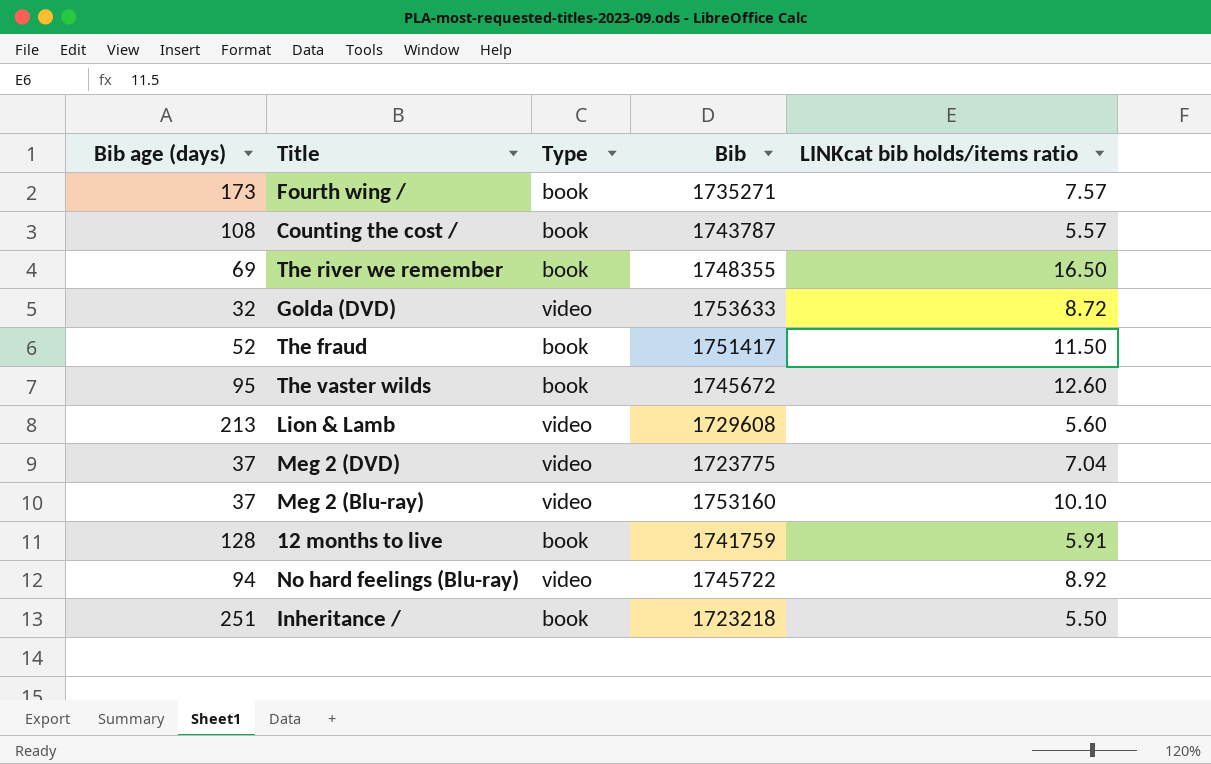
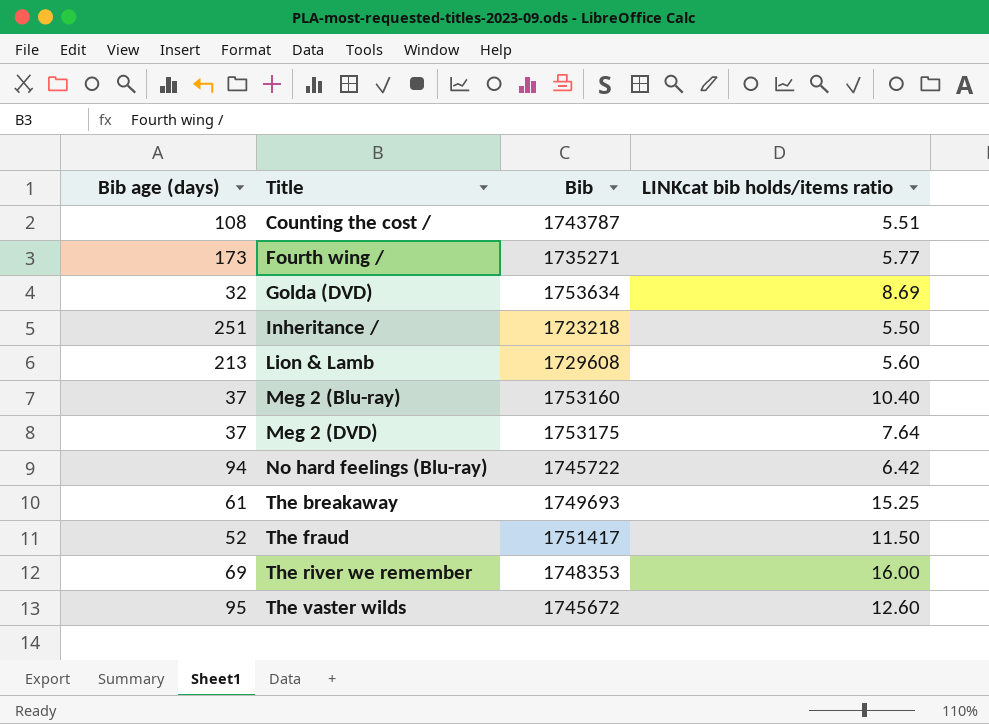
row order: none -> Title ascending
column Type | position: 3 -> none
row 12 months to live: 128 | book | 1741759 | 5.91 -> none
Counting the cost / | LINKcat bib holds/items ratio: 5.57 -> 5.51
Fourth wing / | LINKcat bib holds/items ratio: 7.57 -> 5.77
Golda (DVD) | Bib: 1753633 -> 1753634
Golda (DVD) | LINKcat bib holds/items ratio: 8.72 -> 8.69
Meg 2 (Blu-ray) | LINKcat bib holds/items ratio: 10.10 -> 10.40
Meg 2 (DVD) | Bib: 1723775 -> 1753175
Meg 2 (DVD) | LINKcat bib holds/items ratio: 7.04 -> 7.64
No hard feelings (Blu-ray) | LINKcat bib holds/items ratio: 8.92 -> 6.42
row The breakaway: none -> 61 | 1749693 | 15.25
The river we remember | Bib: 1748355 -> 1748353
The river we remember | LINKcat bib holds/items ratio: 16.50 -> 16.00

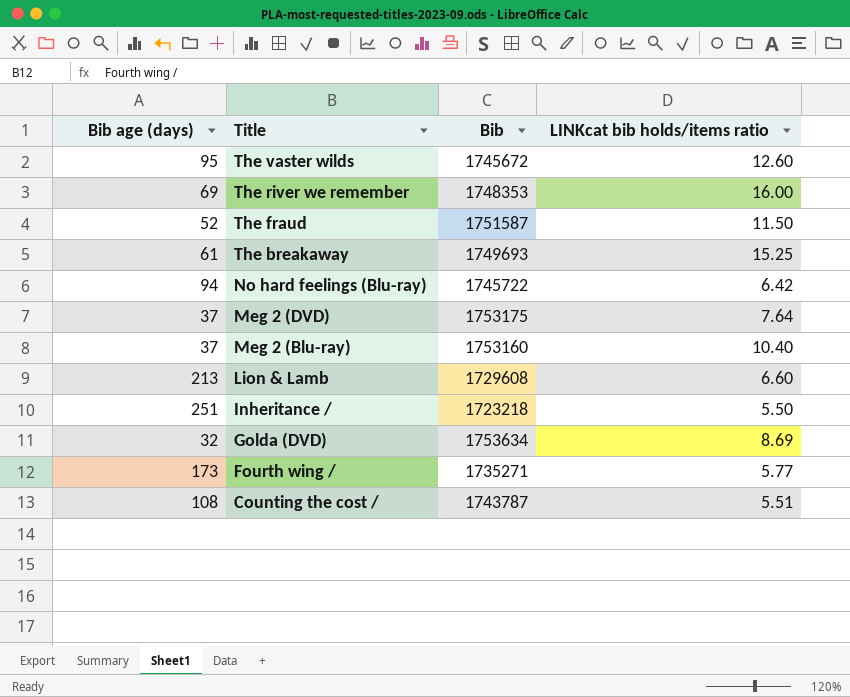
row order: Title ascending -> Title descending
The fraud | Bib: 1751417 -> 1751587
Lion & Lamb | LINKcat bib holds/items ratio: 5.60 -> 6.60

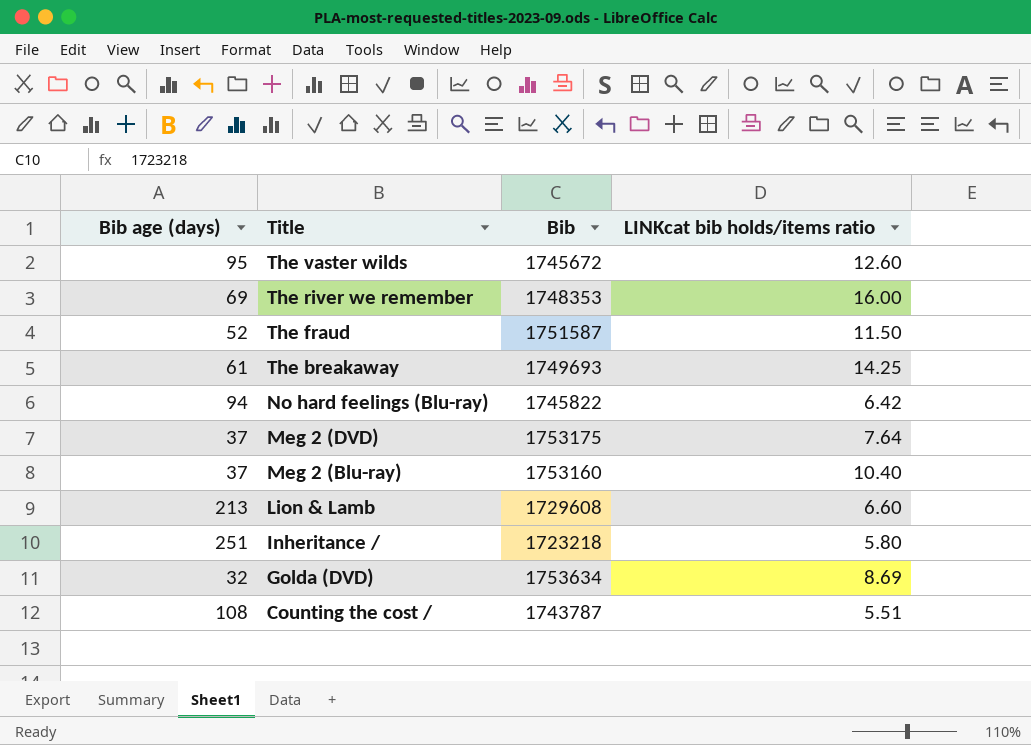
row Fourth wing /: 173 | 1735271 | 5.77 -> none
The breakaway | LINKcat bib holds/items ratio: 15.25 -> 14.25
No hard feelings (Blu-ray) | Bib: 1745722 -> 1745822
Inheritance / | LINKcat bib holds/items ratio: 5.50 -> 5.80

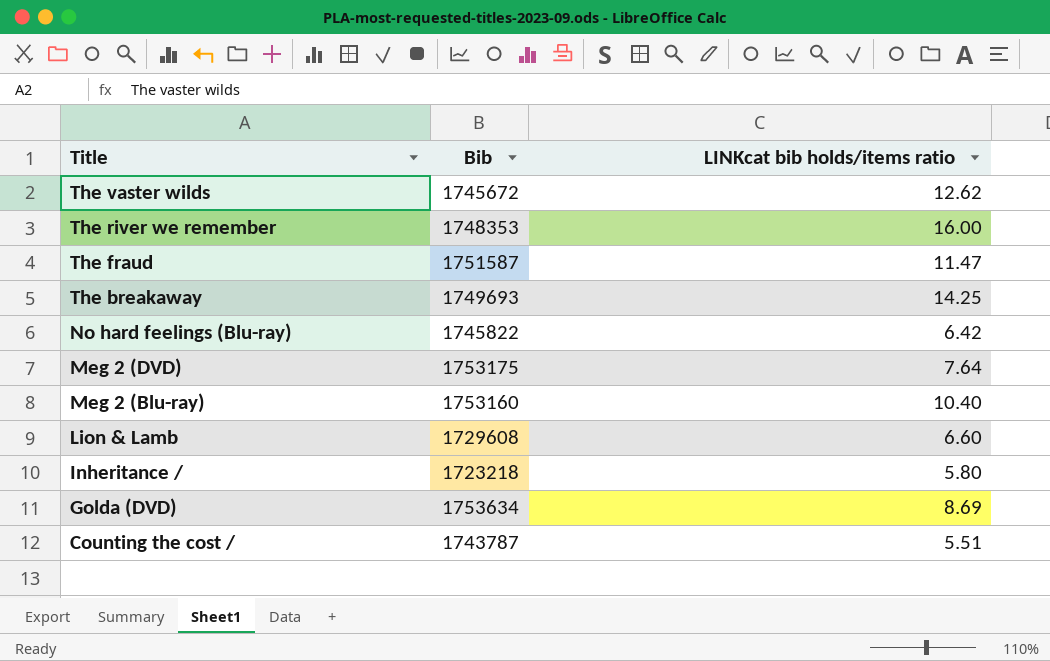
column Bib age (days) | position: 1 -> none
The vaster wilds | LINKcat bib holds/items ratio: 12.60 -> 12.62
The fraud | LINKcat bib holds/items ratio: 11.50 -> 11.47

